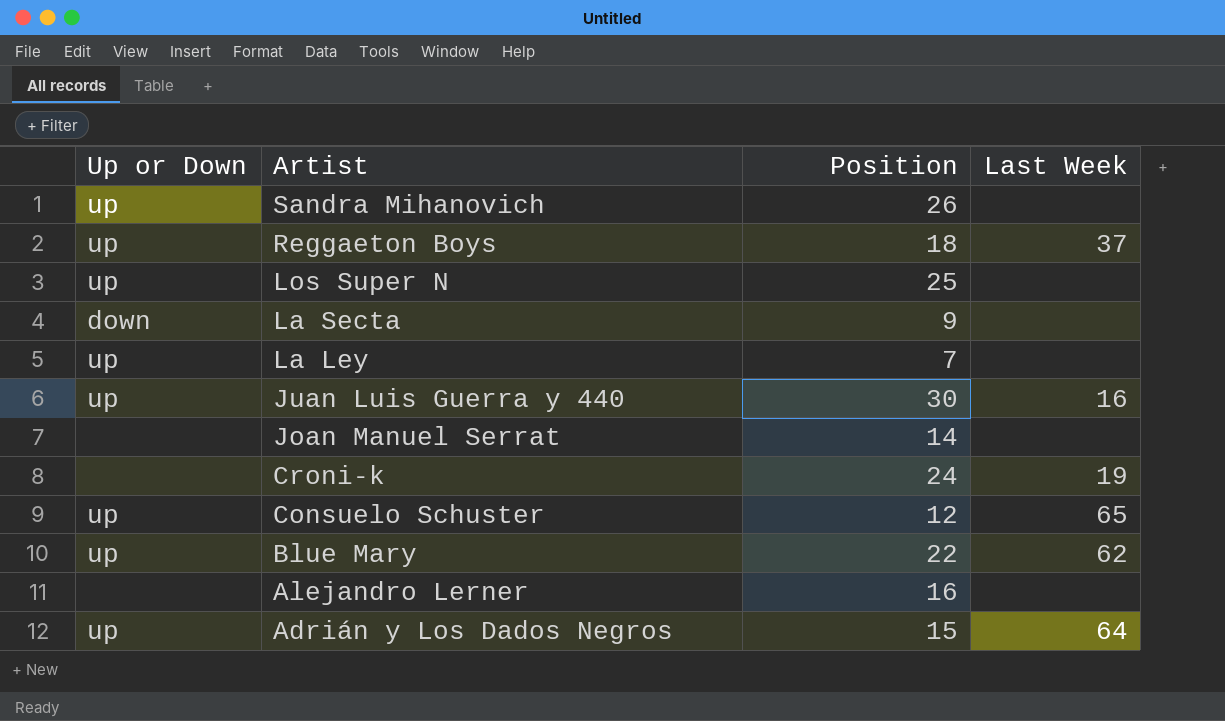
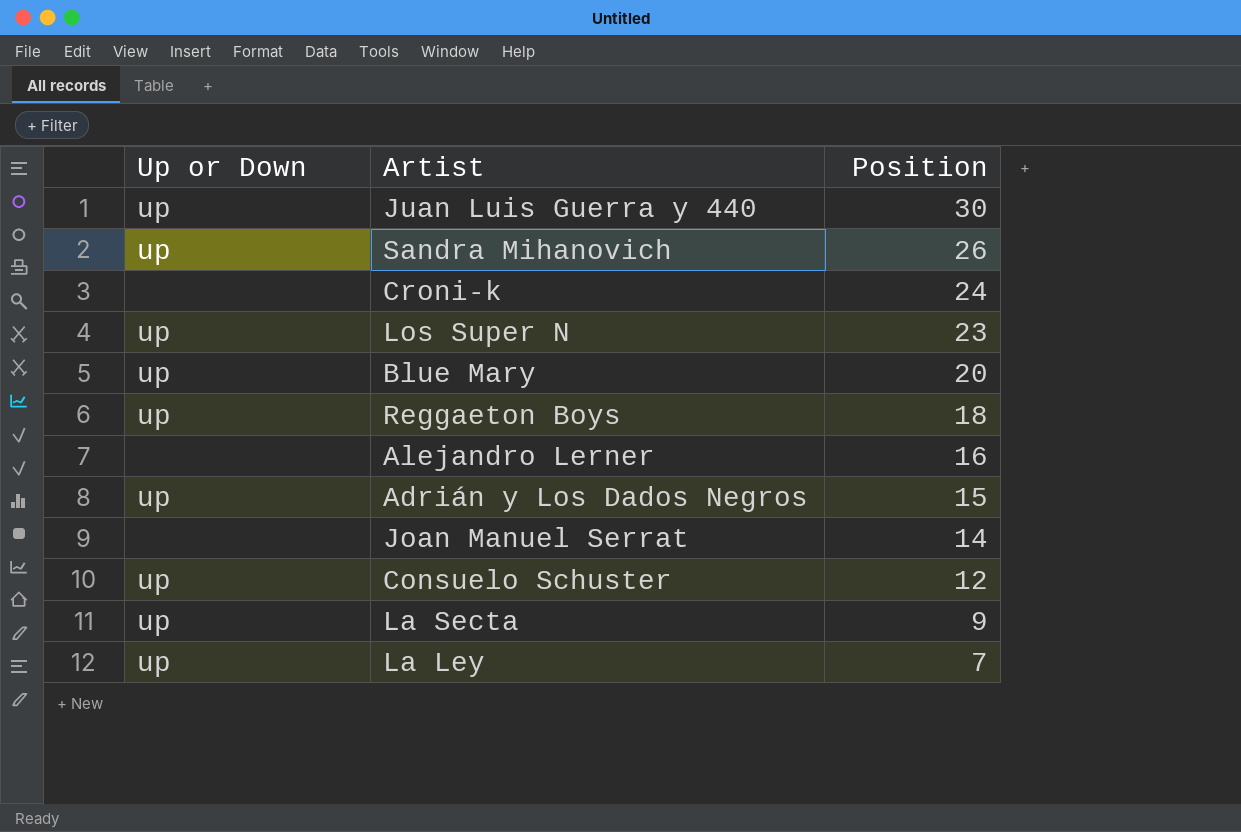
row order: Artist descending -> Position descending
column Last Week | position: 4 -> none
Los Super N | Position: 25 -> 23
Blue Mary | Position: 22 -> 20
La Secta | Up or Down: down -> up

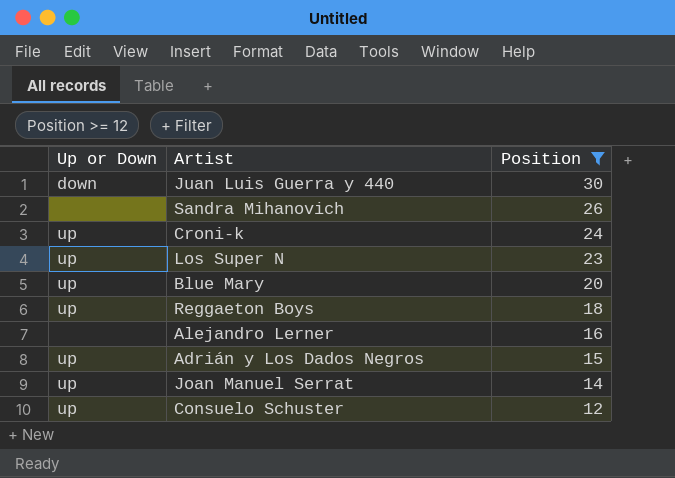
filter: none -> Position >= 12
Juan Luis Guerra y 440 | Up or Down: up -> down
Sandra Mihanovich | Up or Down: up -> none
Croni-k | Up or Down: none -> up
Joan Manuel Serrat | Up or Down: none -> up

